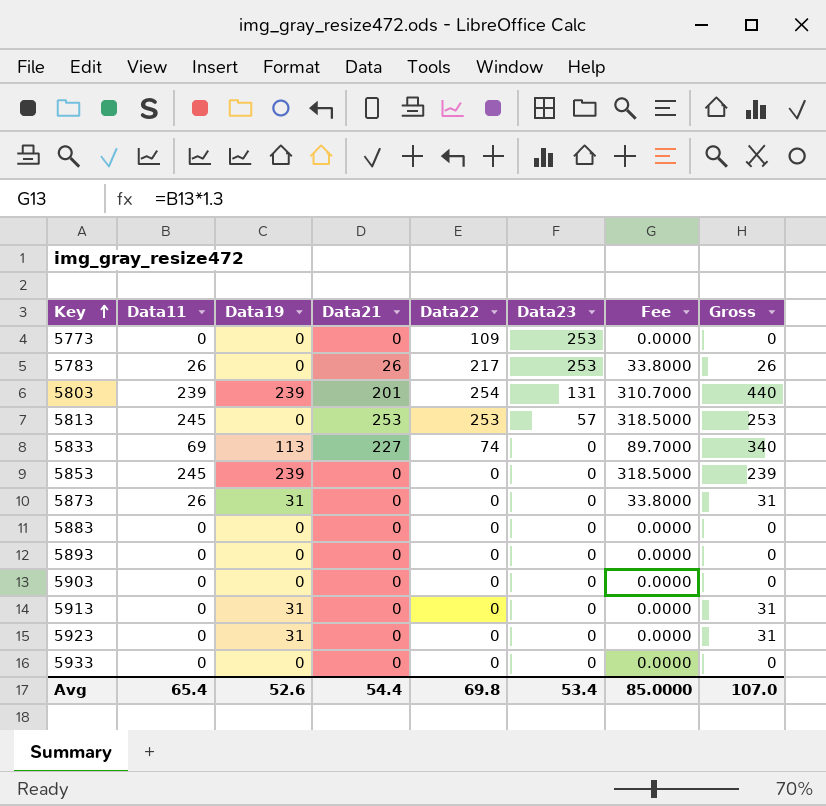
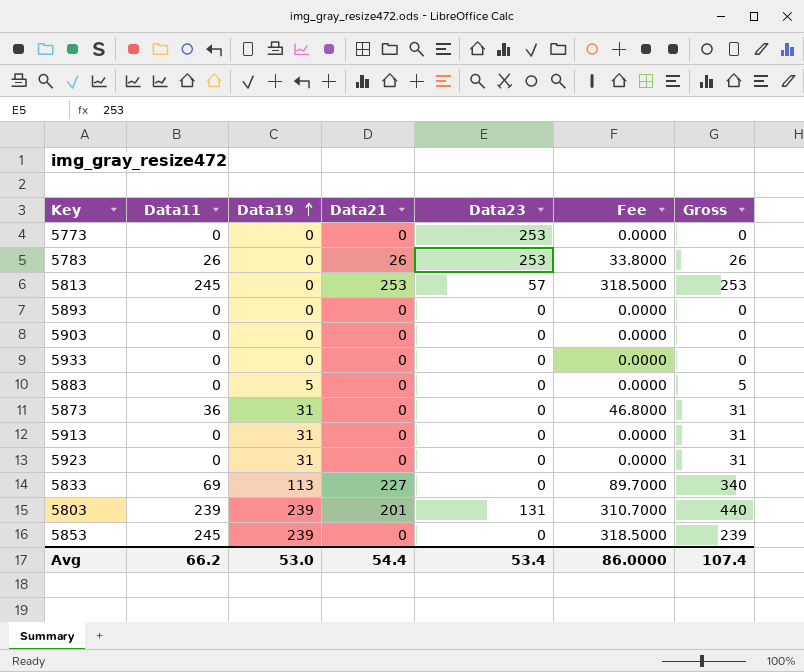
row order: Key ascending -> Data19 ascending
column Data22 | position: 5 -> none
5883 | Data19: 0 -> 5
5883 | Gross: 0 -> 5
5873 | Data11: 26 -> 36
5873 | Fee: 33.8000 -> 46.8000
Avg | Data11: 65.4 -> 66.2
Avg | Data19: 52.6 -> 53.0
Avg | Fee: 85.0000 -> 86.0000
Avg | Gross: 107.0 -> 107.4

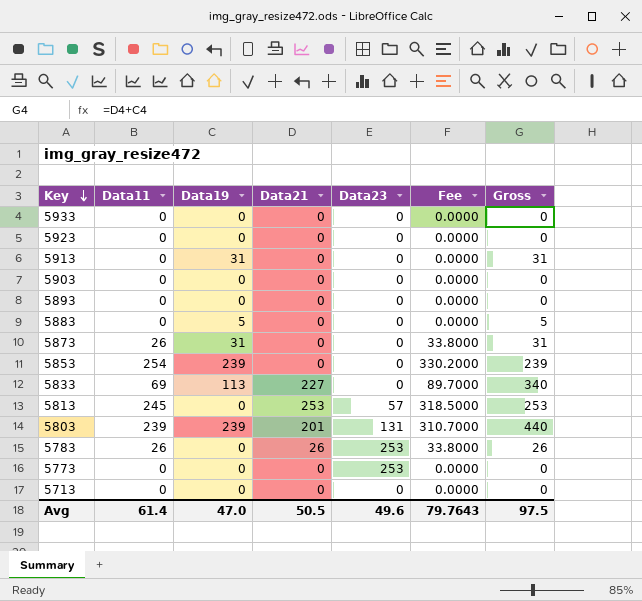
row order: Data19 ascending -> Key descending
5923 | Data19: 31 -> 0
5923 | Gross: 31 -> 0
5873 | Data11: 36 -> 26
5873 | Fee: 46.8000 -> 33.8000
5853 | Data11: 245 -> 254
5853 | Fee: 318.5000 -> 330.2000
row 5713: none -> 0 | 0 | 0 | 0 | 0.0000 | 0
Avg | Data11: 66.2 -> 61.4
Avg | Data19: 53.0 -> 47.0
Avg | Data21: 54.4 -> 50.5
Avg | Data23: 53.4 -> 49.6
Avg | Fee: 86.0000 -> 79.7643
Avg | Gross: 107.4 -> 97.5

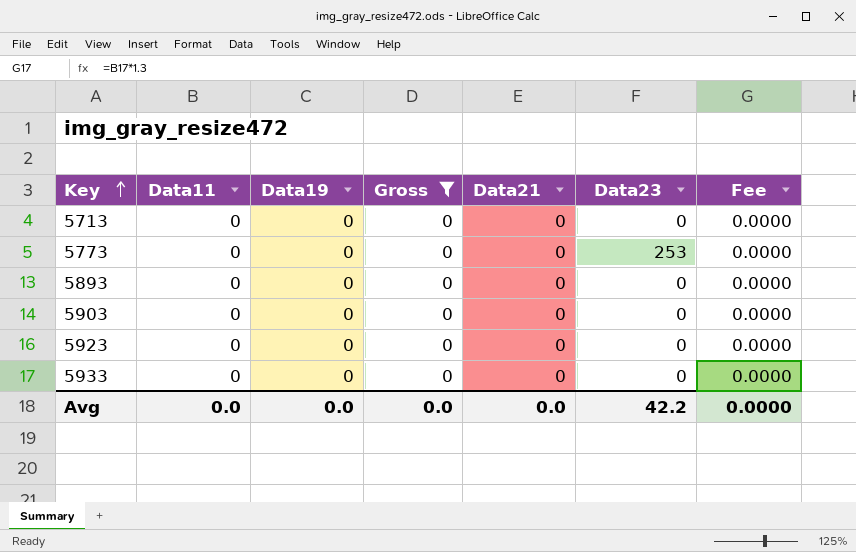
filter: none -> Gross = 0
row order: Key descending -> Key ascending
column Gross | position: 7 -> 4
Avg | Data11: 61.4 -> 0.0
Avg | Data19: 47.0 -> 0.0
Avg | Gross: 97.5 -> 0.0
Avg | Data21: 50.5 -> 0.0
Avg | Data23: 49.6 -> 42.2
Avg | Fee: 79.7643 -> 0.0000

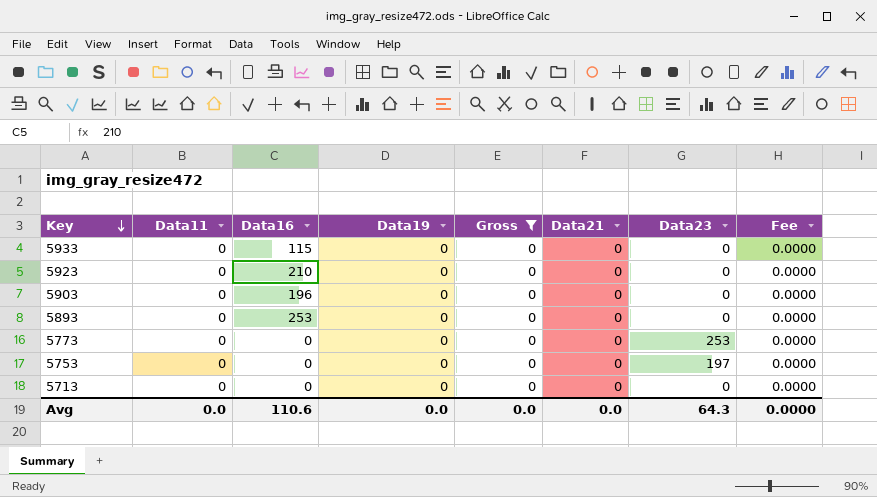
row order: Key ascending -> Key descending
column Data16 | position: none -> 3
row 5753: none -> 0 | 0 | 0 | 0 | 0 | 197 | 0.0000
Avg | Data23: 42.2 -> 64.3

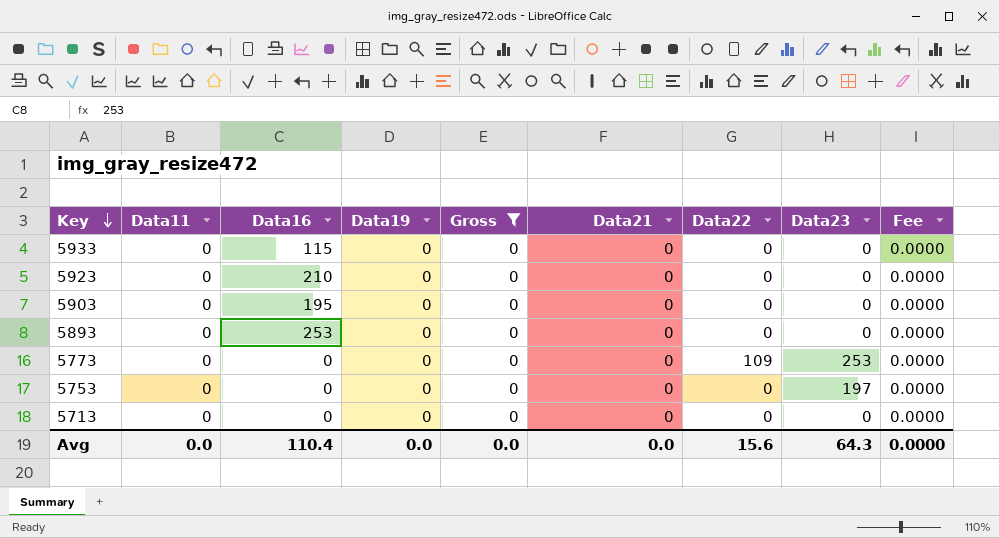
column Data22 | position: none -> 7
5903 | Data16: 196 -> 195
Avg | Data16: 110.6 -> 110.4

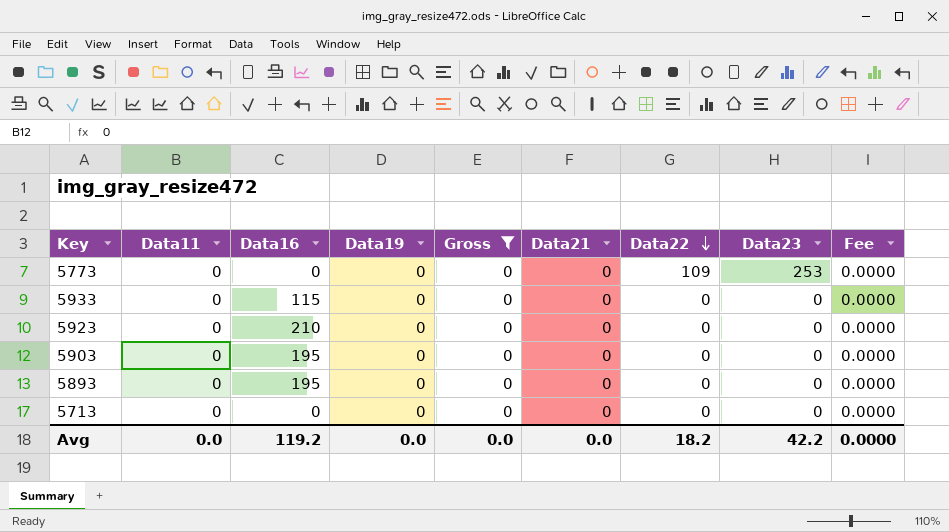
row order: Key descending -> Data22 descending
row 5753: 0 | 0 | 0 | 0 | 0 | 0 | 197 | 0.0000 -> none
5893 | Data16: 253 -> 195
Avg | Data16: 110.4 -> 119.2
Avg | Data22: 15.6 -> 18.2
Avg | Data23: 64.3 -> 42.2

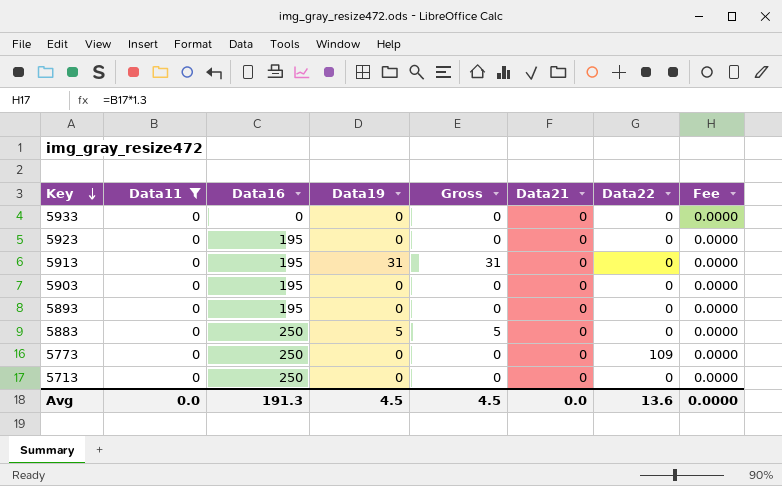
filter: Gross = 0 -> Data11 = 0
row order: Data22 descending -> Key descending
column Data23 | position: 8 -> none
5933 | Data16: 115 -> 0
5923 | Data16: 210 -> 195
5773 | Data16: 0 -> 250
5713 | Data16: 0 -> 250
Avg | Data16: 119.2 -> 191.3
Avg | Data19: 0.0 -> 4.5
Avg | Gross: 0.0 -> 4.5
Avg | Data22: 18.2 -> 13.6

